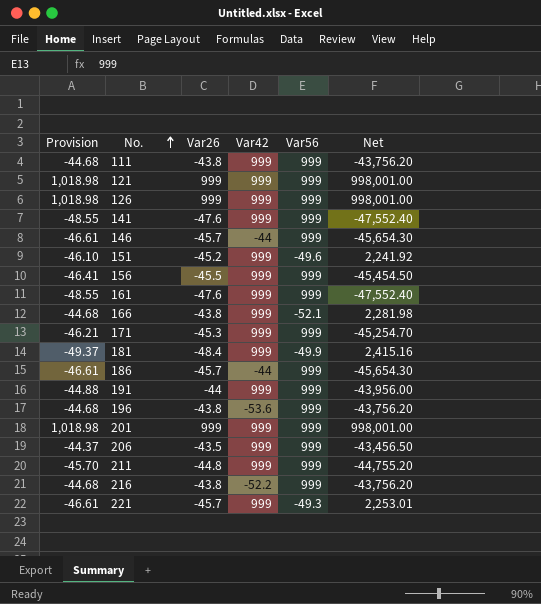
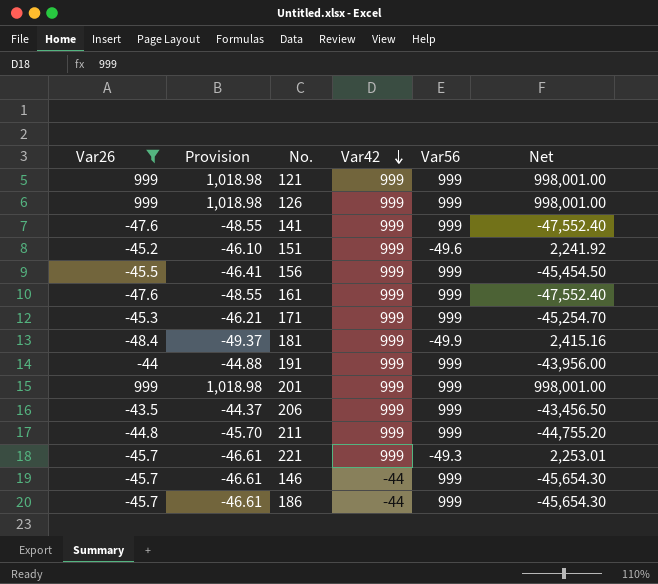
filter: none -> Var26 != -43.8
row order: No. ascending -> Var42 descending
column Var26 | position: 3 -> 1

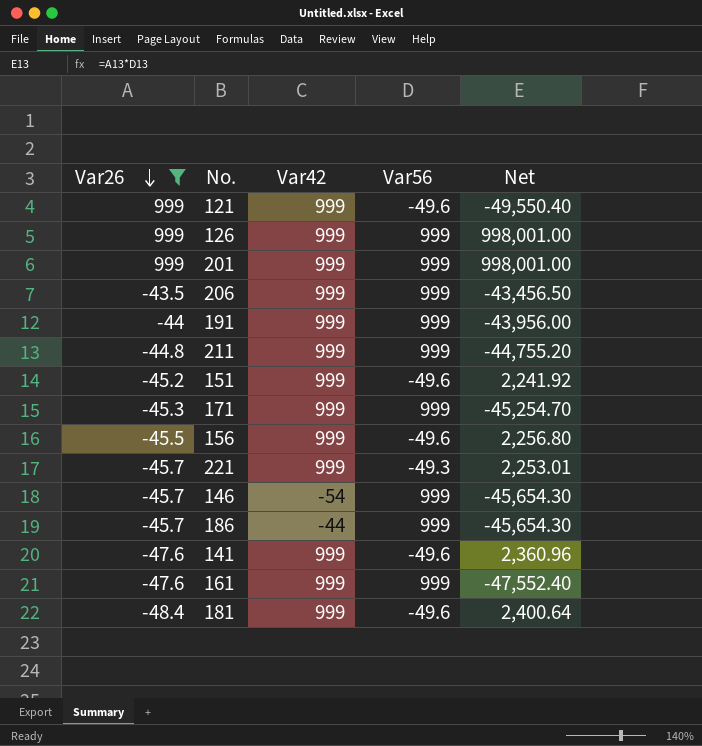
row order: Var42 descending -> Var26 descending
column Provision | formula: [Var26] * 1.02 -> none
121 | Var56: 999 -> -49.6
121 | Net: 998,001.00 -> -49,550.40
156 | Var56: 999 -> -49.6
156 | Net: -45,454.50 -> 2,256.80
146 | Var42: -44 -> -54
141 | Var56: 999 -> -49.6
141 | Net: -47,552.40 -> 2,360.96
181 | Var56: -49.9 -> -49.6
181 | Net: 2,415.16 -> 2,400.64

